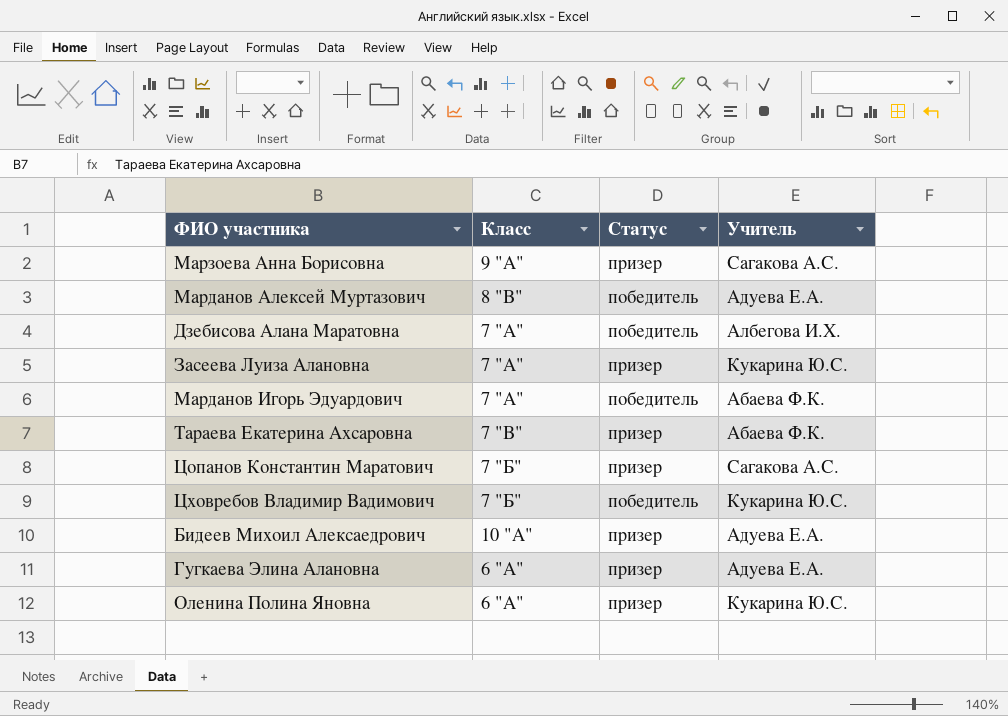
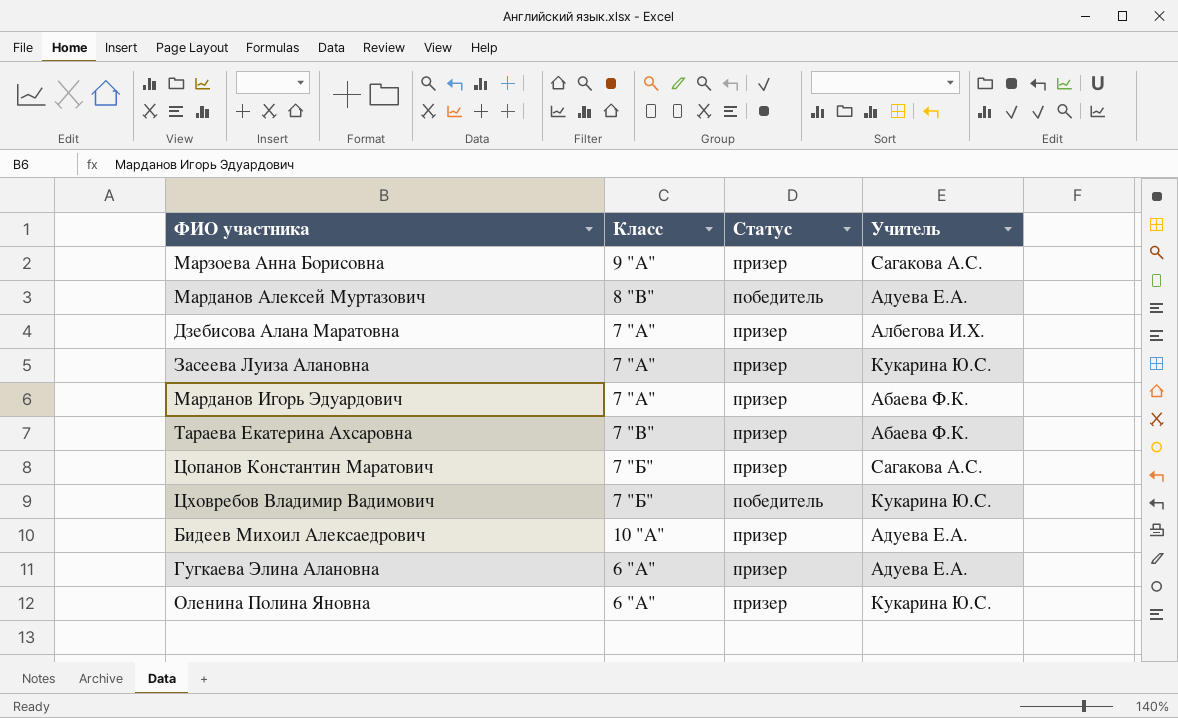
Дзебисова Алана Маратовна | Статус: победитель -> призер
Марданов Игорь Эдуардович | Статус: победитель -> призер

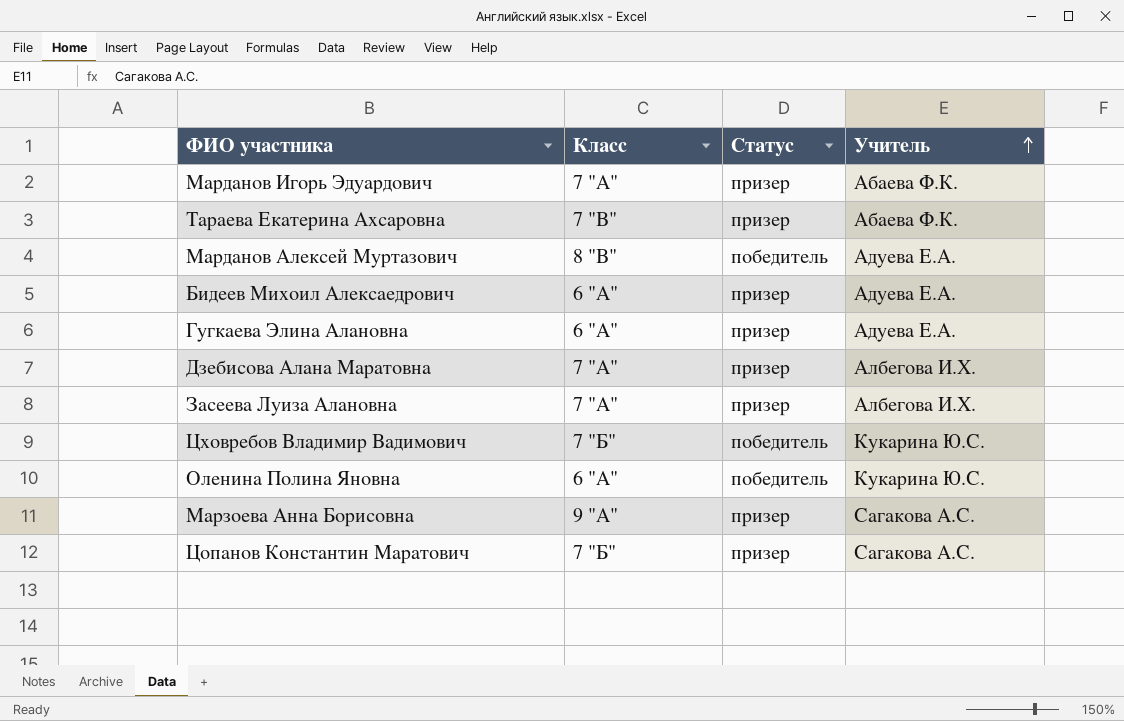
row order: none -> Учитель ascending
Бидеев Михоил Алексаедрович | Класс: 10 "А" -> 6 "А"
Засеева Луиза Алановна | Учитель: Кукарина Ю.С. -> Албегова И.Х.
Оленина Полина Яновна | Статус: призер -> победитель

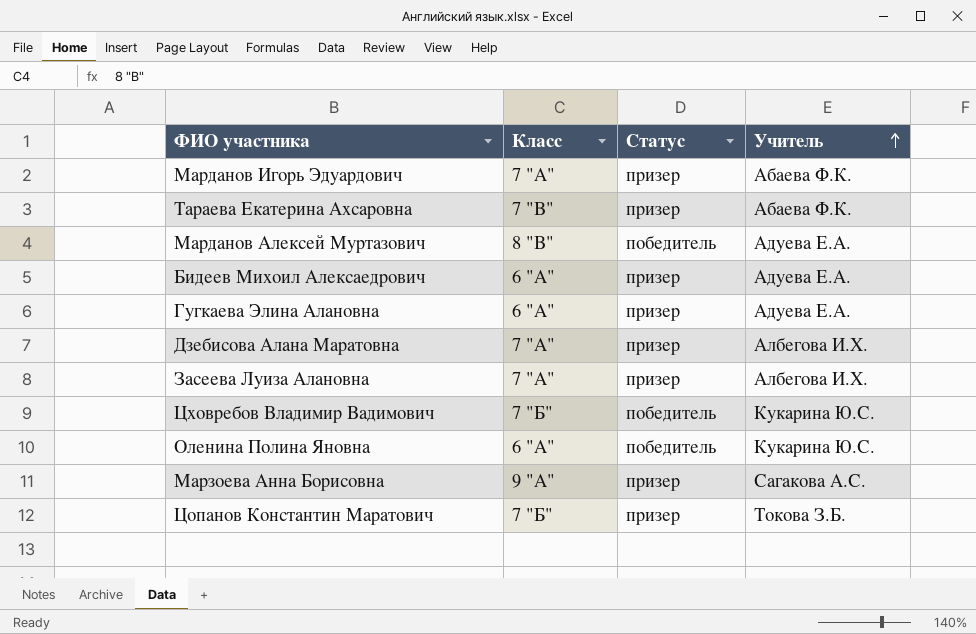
Цопанов Константин Маратович | Учитель: Сагакова А.С. -> Токова З.Б.

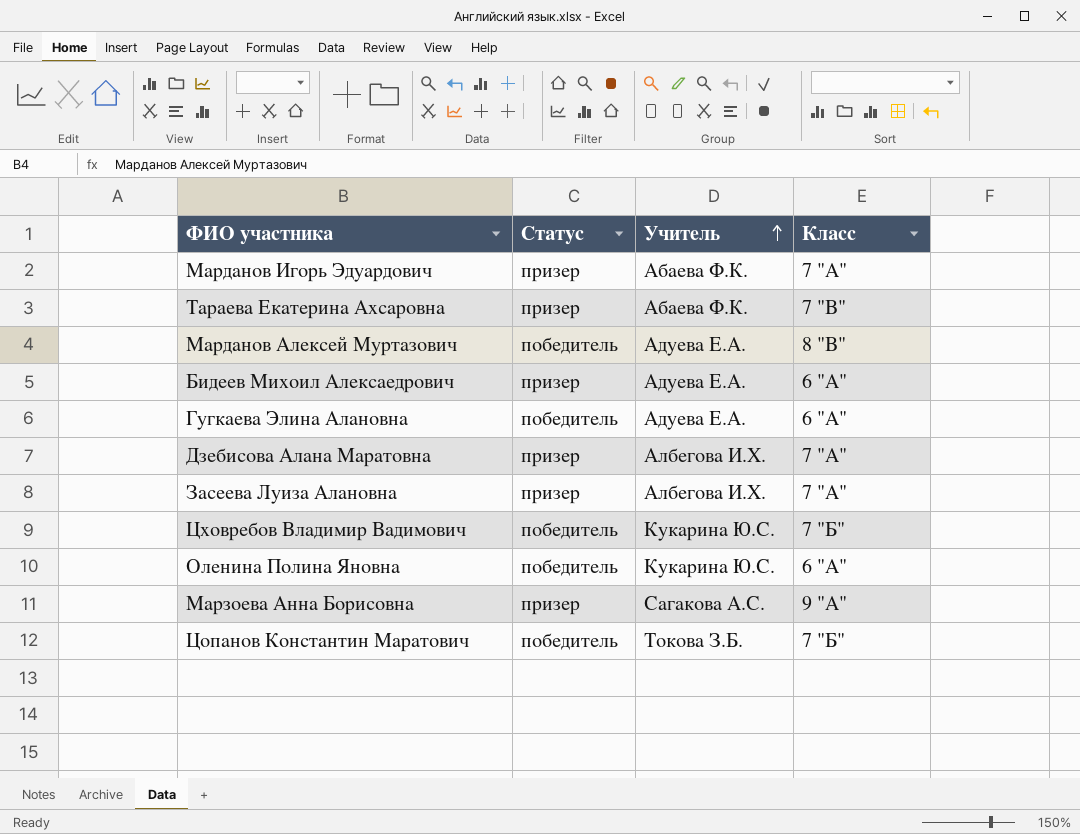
column Класс | position: 2 -> 4
Гугкаева Элина Алановна | Статус: призер -> победитель
Цопанов Константин Маратович | Статус: призер -> победитель

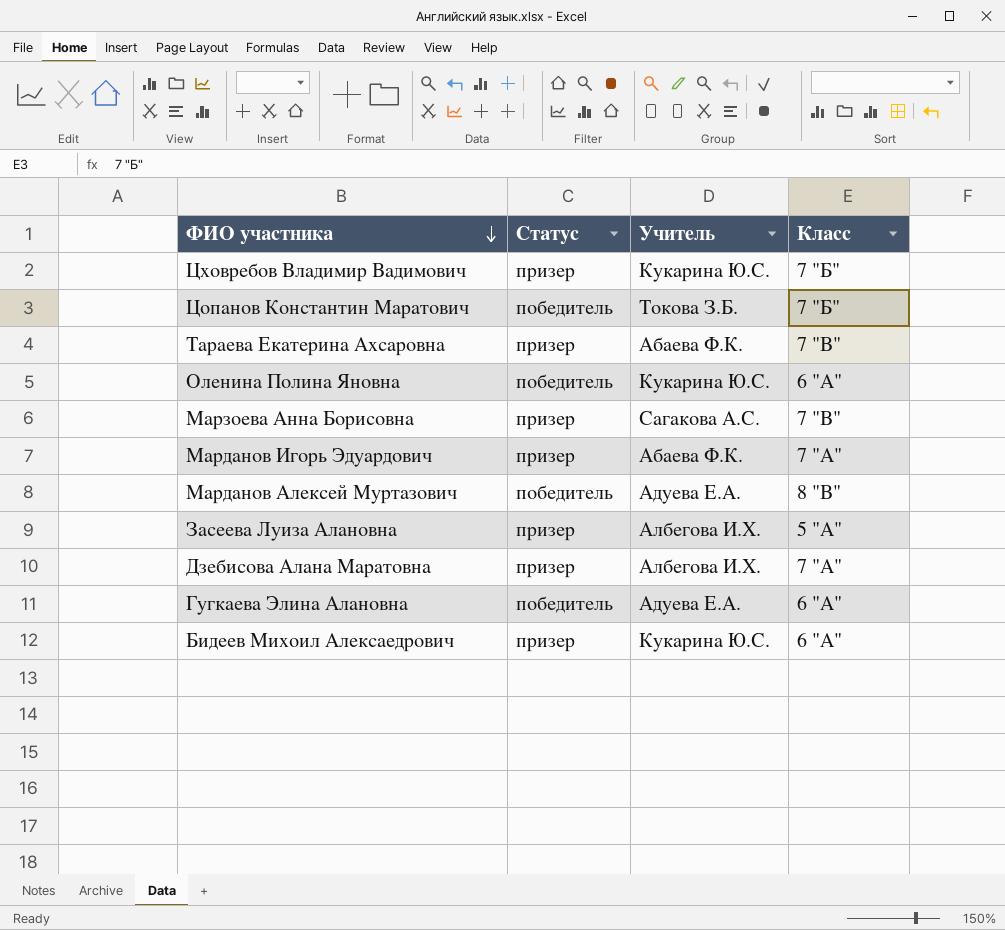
row order: Учитель ascending -> ФИО участника descending
Цховребов Владимир Вадимович | Статус: победитель -> призер
Марзоева Анна Борисовна | Класс: 9 "А" -> 7 "В"
Засеева Луиза Алановна | Класс: 7 "А" -> 5 "А"
Бидеев Михоил Алексаедрович | Учитель: Адуева Е.А. -> Кукарина Ю.С.

